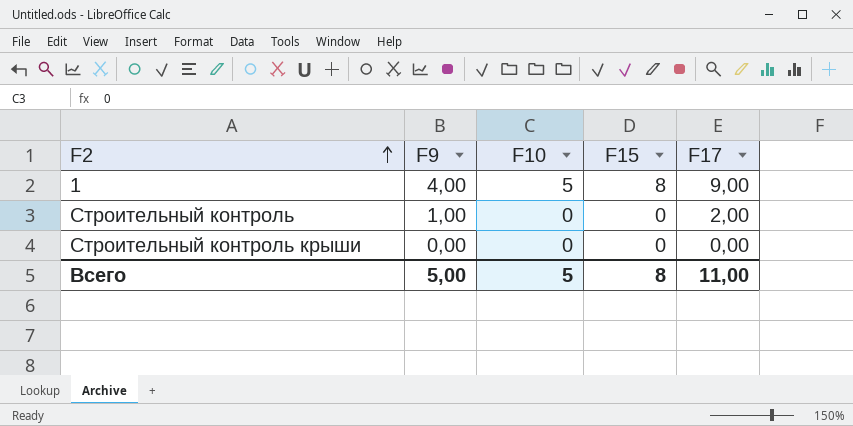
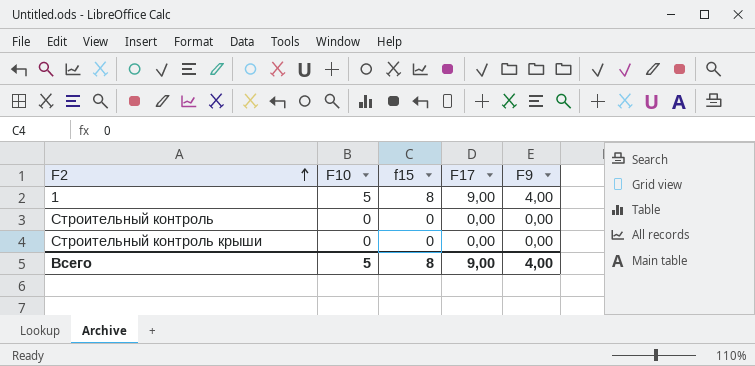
column name: F15 -> f15
column F9 | position: 2 -> 5
Строительный контроль | F17: 2,00 -> 0,00
Строительный контроль | F9: 1,00 -> 0,00
Всего | F17: 11,00 -> 9,00
Всего | F9: 5,00 -> 4,00

